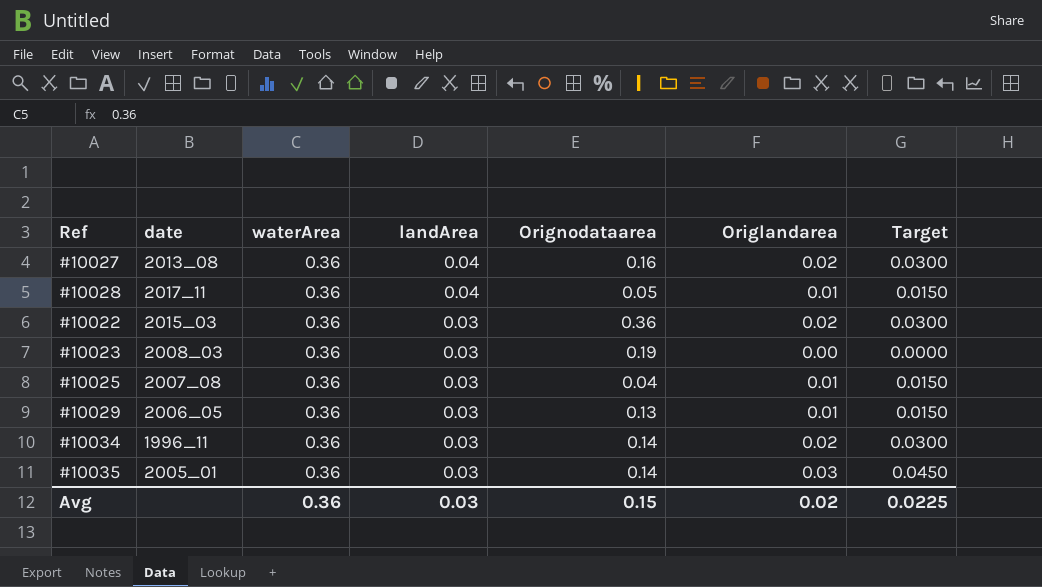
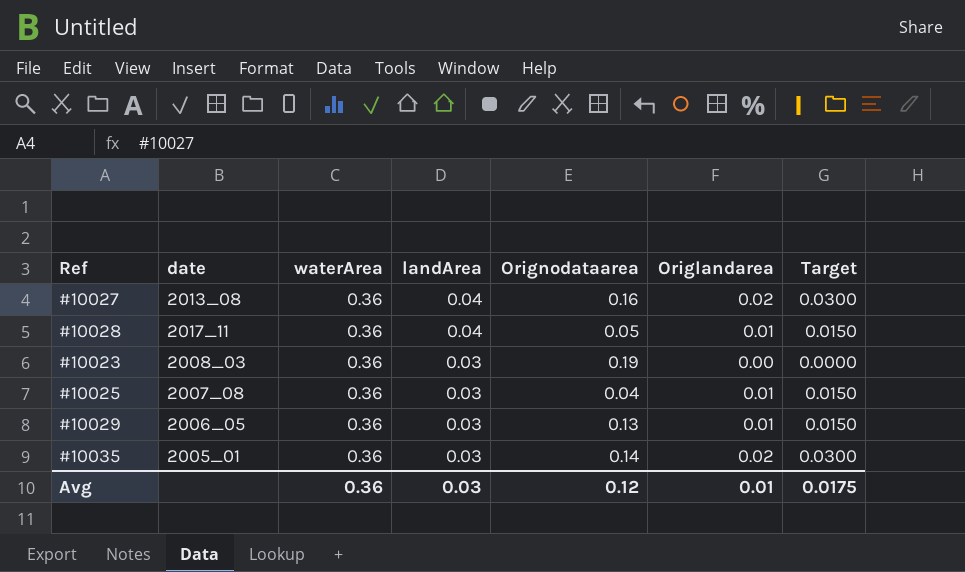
row #10022: 2015_03 | 0.36 | 0.03 | 0.36 | 0.02 | 0.0300 -> none
row #10034: 1996_11 | 0.36 | 0.03 | 0.14 | 0.02 | 0.0300 -> none
#10035 | Origlandarea: 0.03 -> 0.02
#10035 | Target: 0.0450 -> 0.0300
Avg | Orignodataarea: 0.15 -> 0.12
Avg | Origlandarea: 0.02 -> 0.01
Avg | Target: 0.0225 -> 0.0175

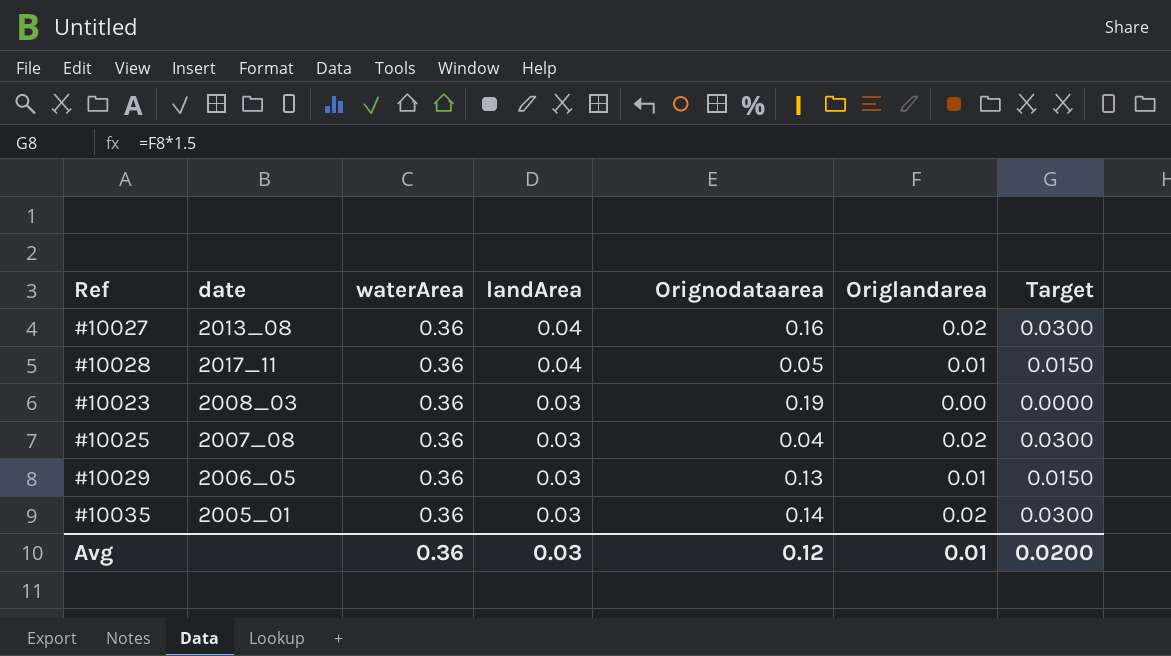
#10025 | Origlandarea: 0.01 -> 0.02
#10025 | Target: 0.0150 -> 0.0300
Avg | Target: 0.0175 -> 0.0200

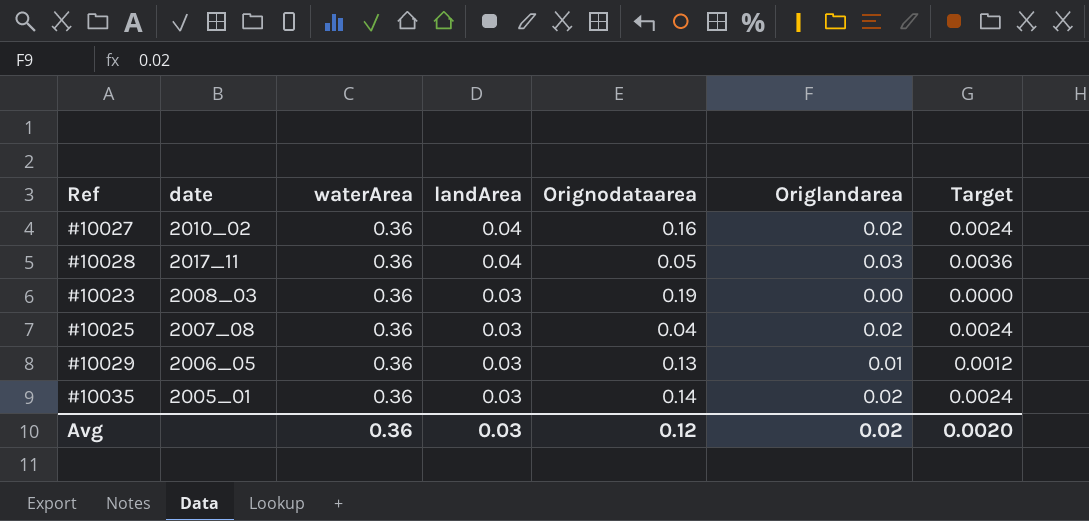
column Target | formula: [Origlandarea] * 1.5 -> [Origlandarea] * 0.12
#10027 | date: 2013_08 -> 2010_02
#10028 | Origlandarea: 0.01 -> 0.03
Avg | Origlandarea: 0.01 -> 0.02
Avg | Target: 0.0200 -> 0.0020

